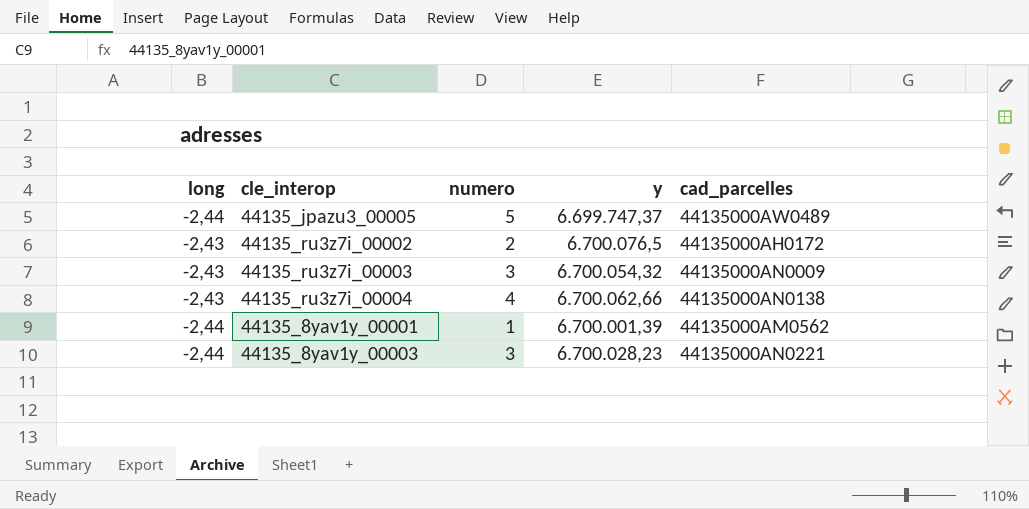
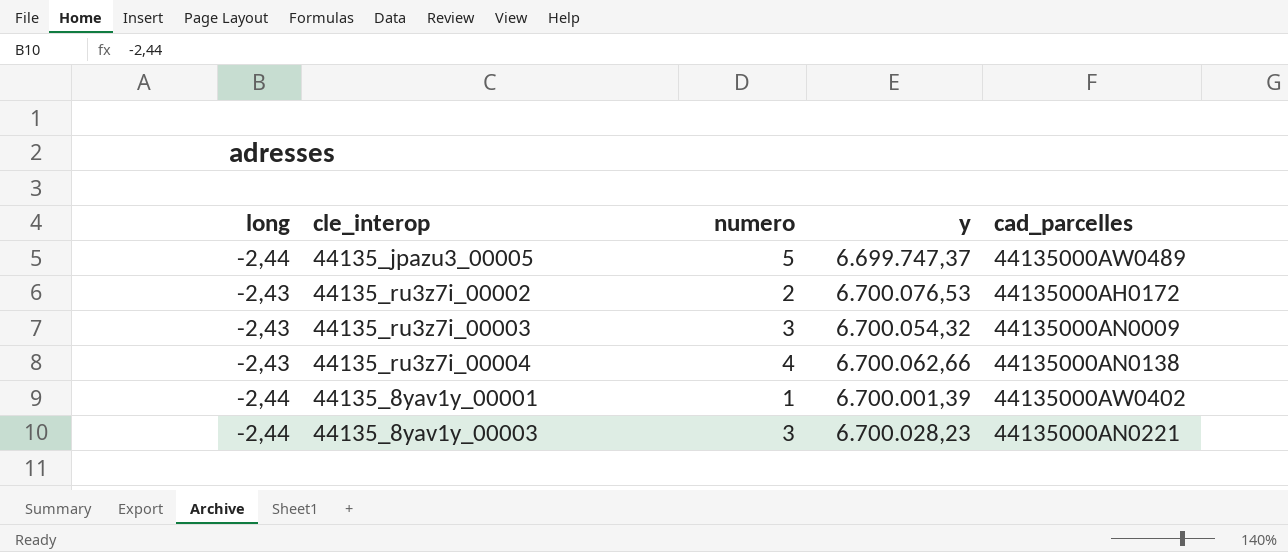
44135_ru3z7i_00002 | y: 6.700.076,5 -> 6.700.076,53
44135_8yav1y_00001 | cad_parcelles: 44135000AM0562 -> 44135000AW0402

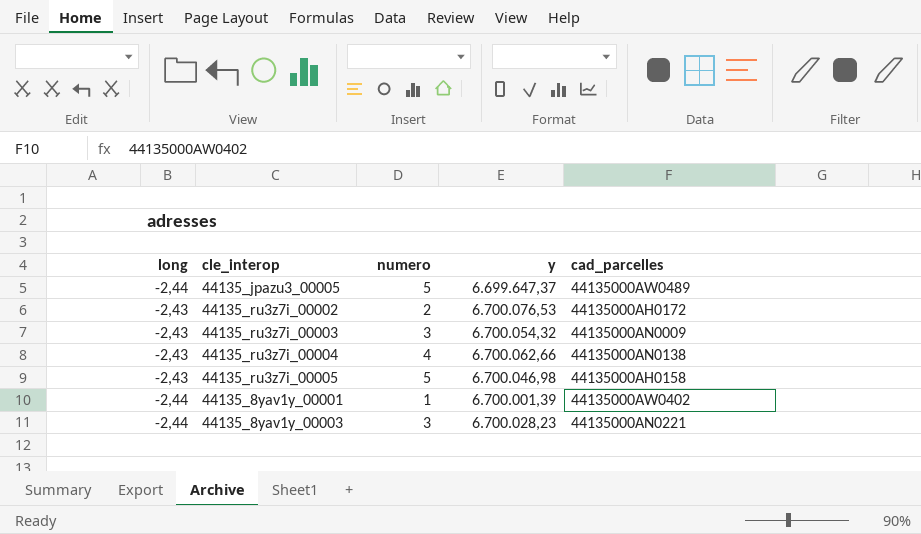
44135_jpazu3_00005 | y: 6.699.747,37 -> 6.699.647,37
row 44135_ru3z7i_00005: none -> -2,43 | 5 | 6.700.046,98 | 44135000AH0158

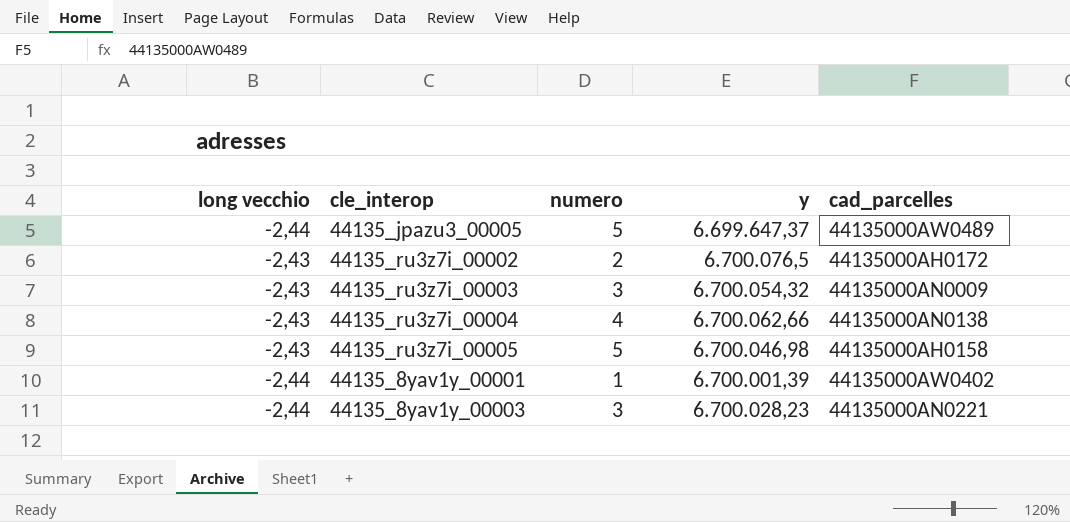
column name: long -> long vecchio
44135_ru3z7i_00002 | y: 6.700.076,53 -> 6.700.076,5

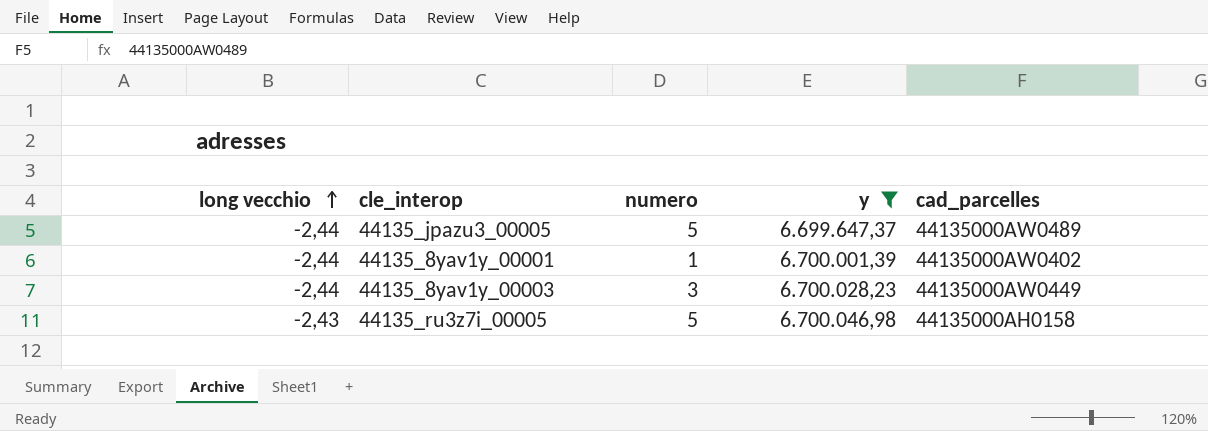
filter: none -> y <= 6.700.046,98
row order: none -> long vecchio ascending
44135_8yav1y_00003 | cad_parcelles: 44135000AN0221 -> 44135000AW0449

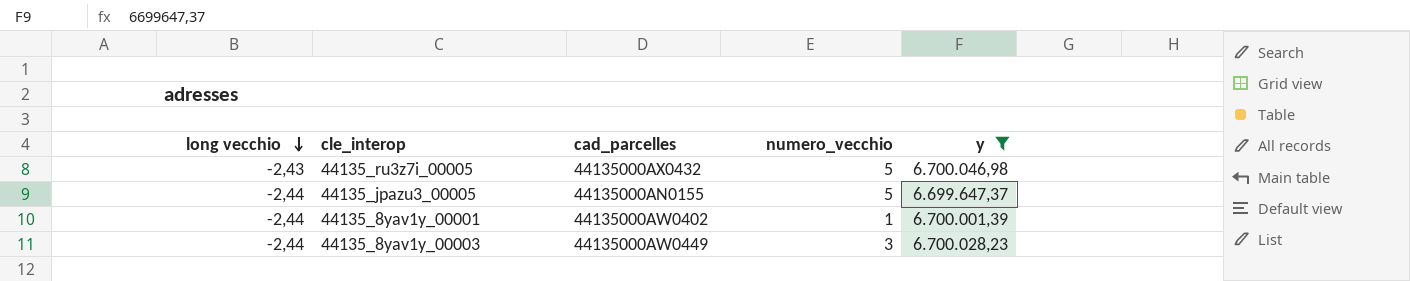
row order: long vecchio ascending -> long vecchio descending
column cad_parcelles | position: 5 -> 3
column name: numero -> numero_vecchio
44135_ru3z7i_00005 | cad_parcelles: 44135000AH0158 -> 44135000AX0432
44135_jpazu3_00005 | cad_parcelles: 44135000AW0489 -> 44135000AN0155

